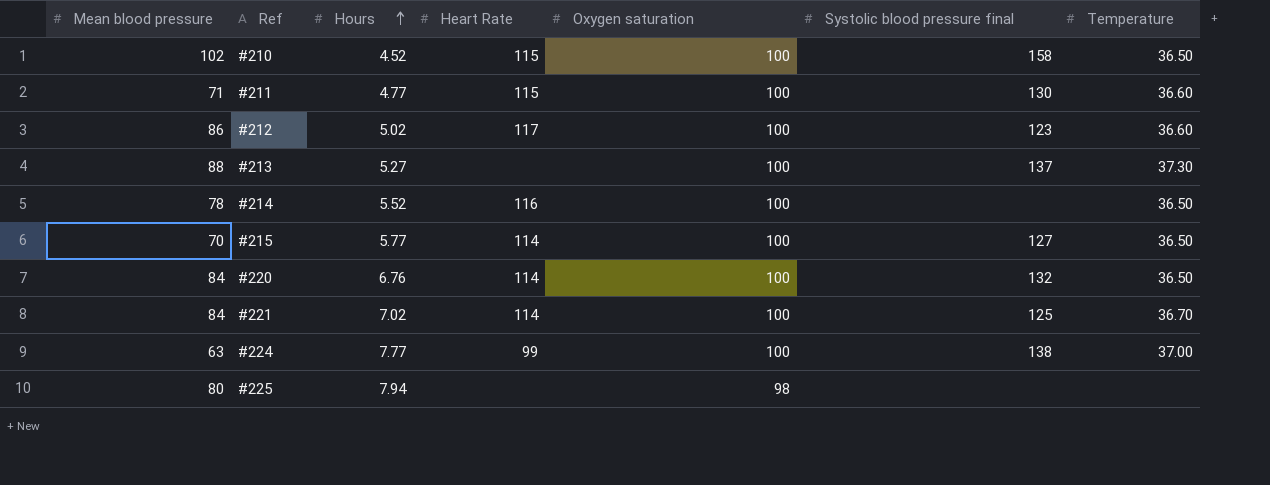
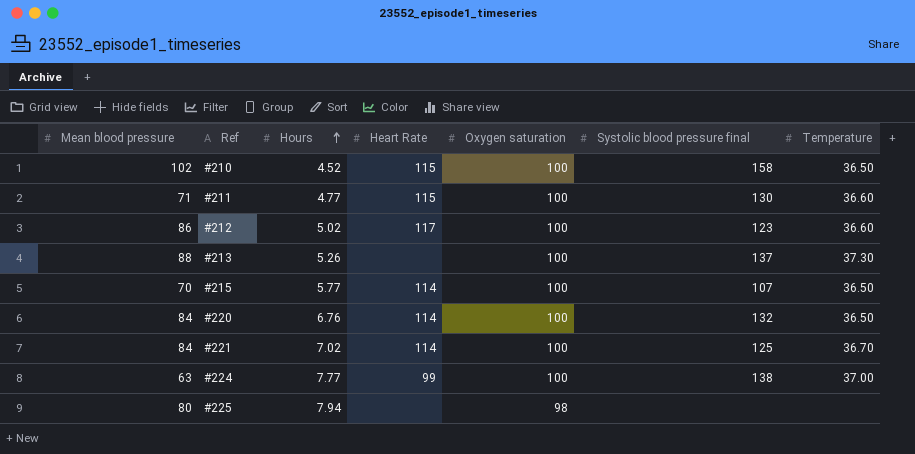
row #214: 78 | 5.52 | 116 | 100 | none | 36.50 -> none
#213 | Hours: 5.27 -> 5.26
#215 | Systolic blood pressure final: 127 -> 107

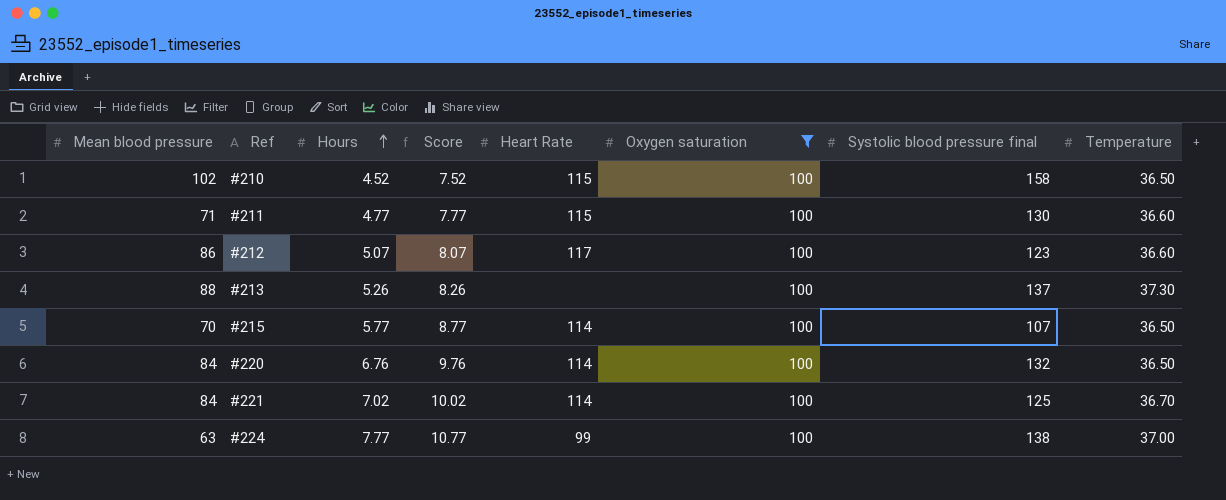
filter: none -> Oxygen saturation = 100
column Score | formula: none -> [Hours] + 3
#212 | Hours: 5.02 -> 5.07

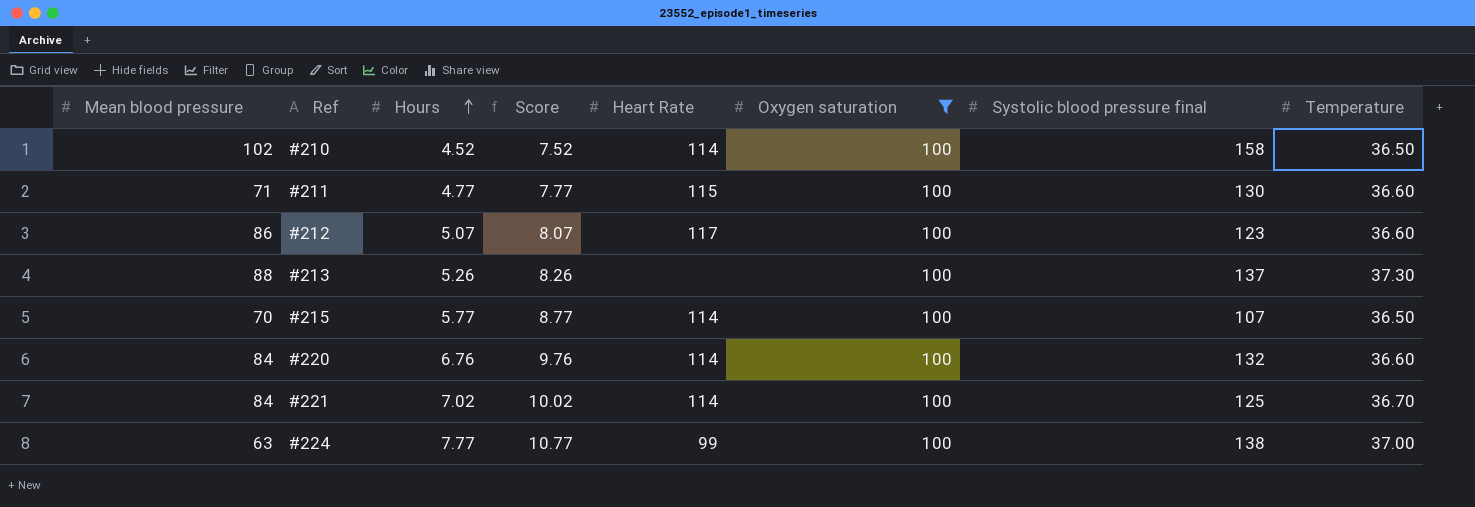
#210 | Heart Rate: 115 -> 114
#220 | Temperature: 36.50 -> 36.60

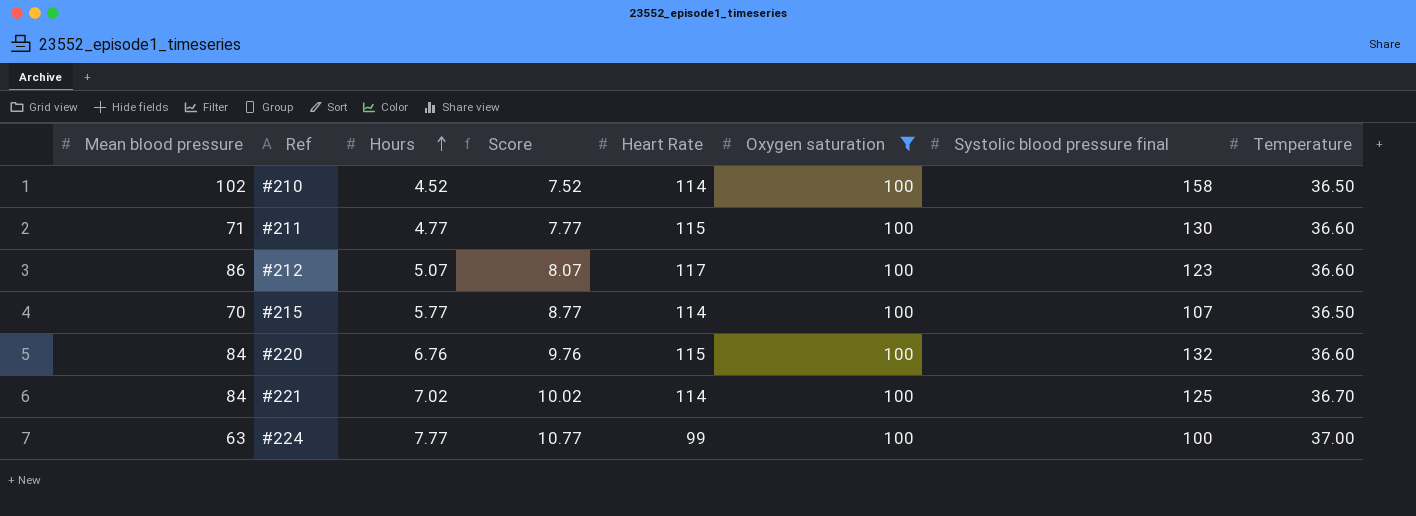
row #213: 88 | 5.26 | 8.26 | none | 100 | 137 | 37.30 -> none
#220 | Heart Rate: 114 -> 115
#224 | Systolic blood pressure final: 138 -> 100

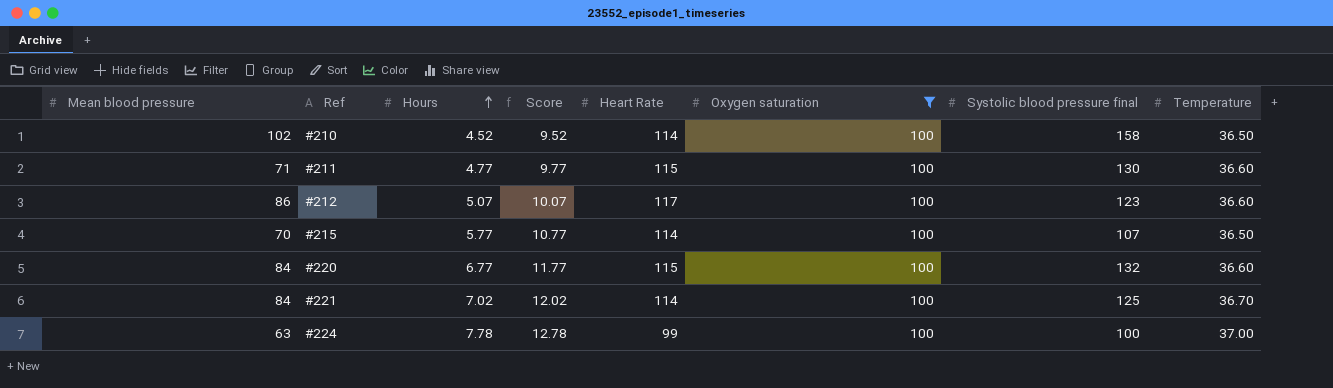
column Score | formula: [Hours] + 3 -> [Hours] + 5
#220 | Hours: 6.76 -> 6.77
#224 | Hours: 7.77 -> 7.78

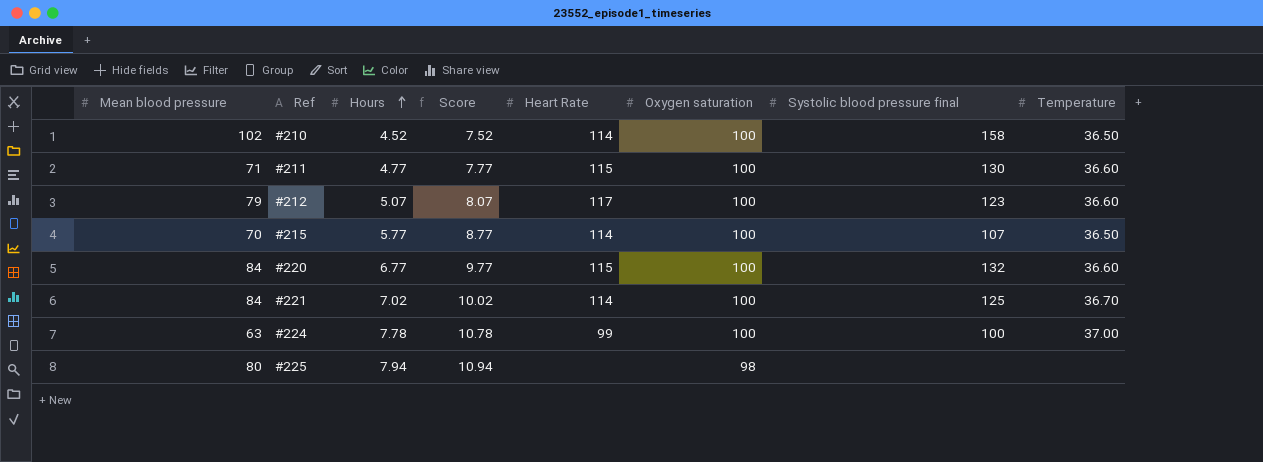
filter: Oxygen saturation = 100 -> none
column Score | formula: [Hours] + 5 -> [Hours] + 3
#212 | Mean blood pressure: 86 -> 79

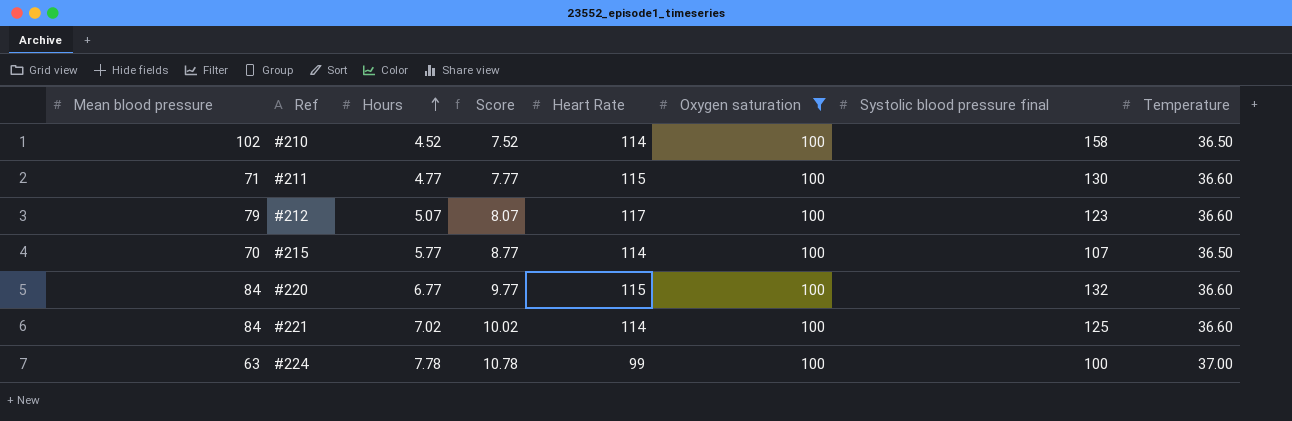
filter: none -> Oxygen saturation = 100
#221 | Temperature: 36.70 -> 36.60

